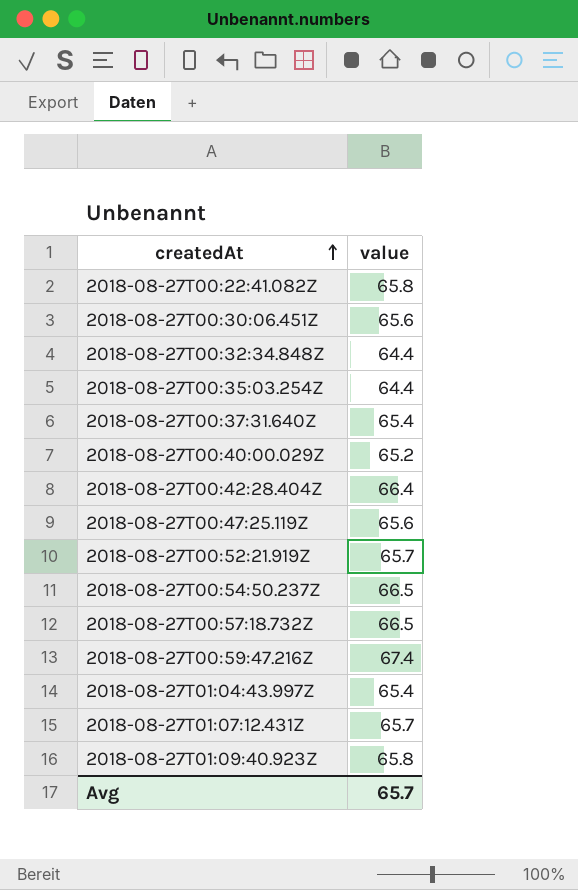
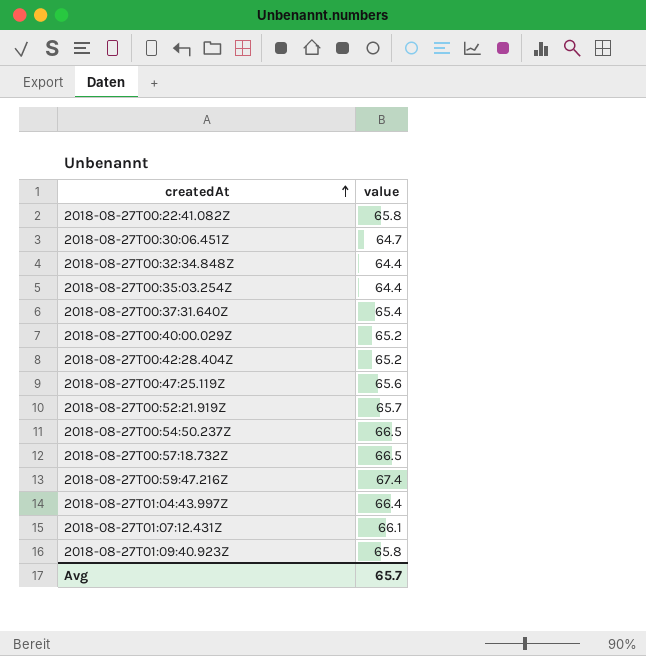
2018-08-27T00:30:06.451Z | value: 65.6 -> 64.7
2018-08-27T00:42:28.404Z | value: 66.4 -> 65.2
2018-08-27T01:04:43.997Z | value: 65.4 -> 66.4
2018-08-27T01:07:12.431Z | value: 65.7 -> 66.1

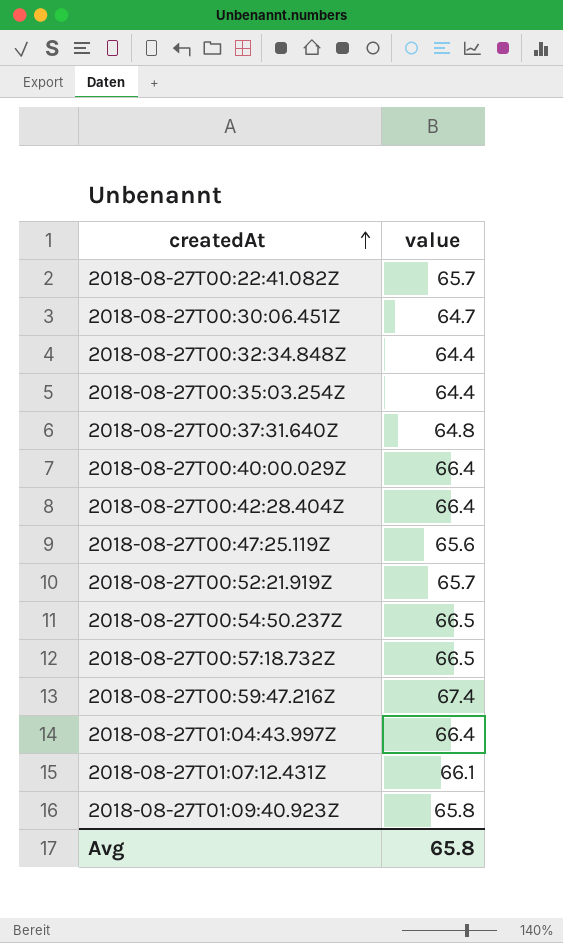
2018-08-27T00:22:41.082Z | value: 65.8 -> 65.7
2018-08-27T00:37:31.640Z | value: 65.4 -> 64.8
2018-08-27T00:40:00.029Z | value: 65.2 -> 66.4
2018-08-27T00:42:28.404Z | value: 65.2 -> 66.4
Avg | value: 65.7 -> 65.8

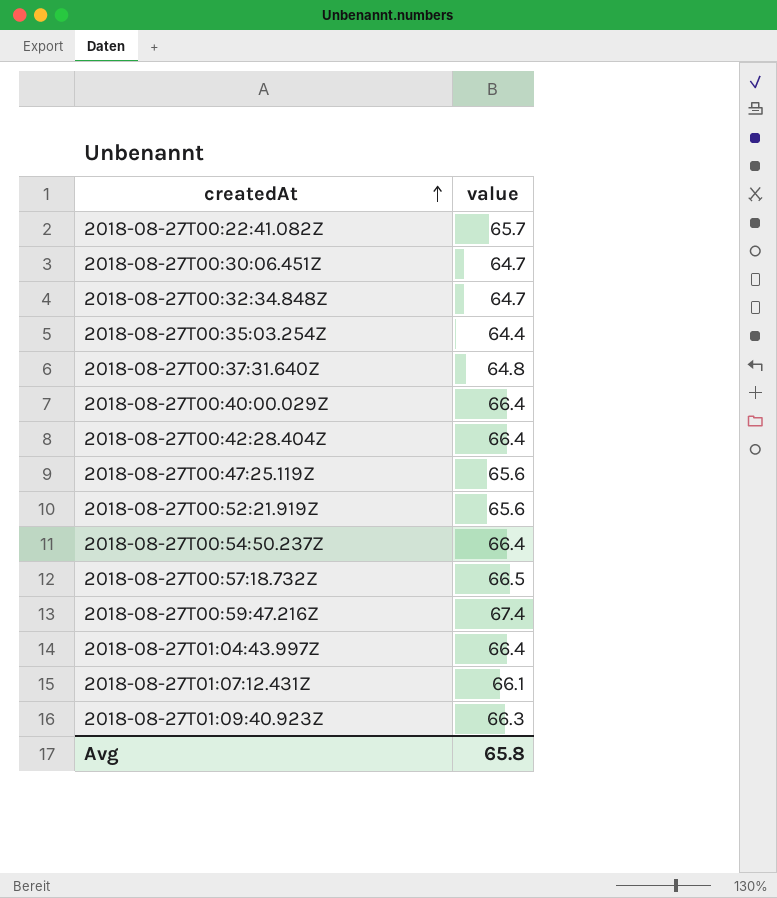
2018-08-27T00:32:34.848Z | value: 64.4 -> 64.7
2018-08-27T00:52:21.919Z | value: 65.7 -> 65.6
2018-08-27T00:54:50.237Z | value: 66.5 -> 66.4
2018-08-27T01:09:40.923Z | value: 65.8 -> 66.3

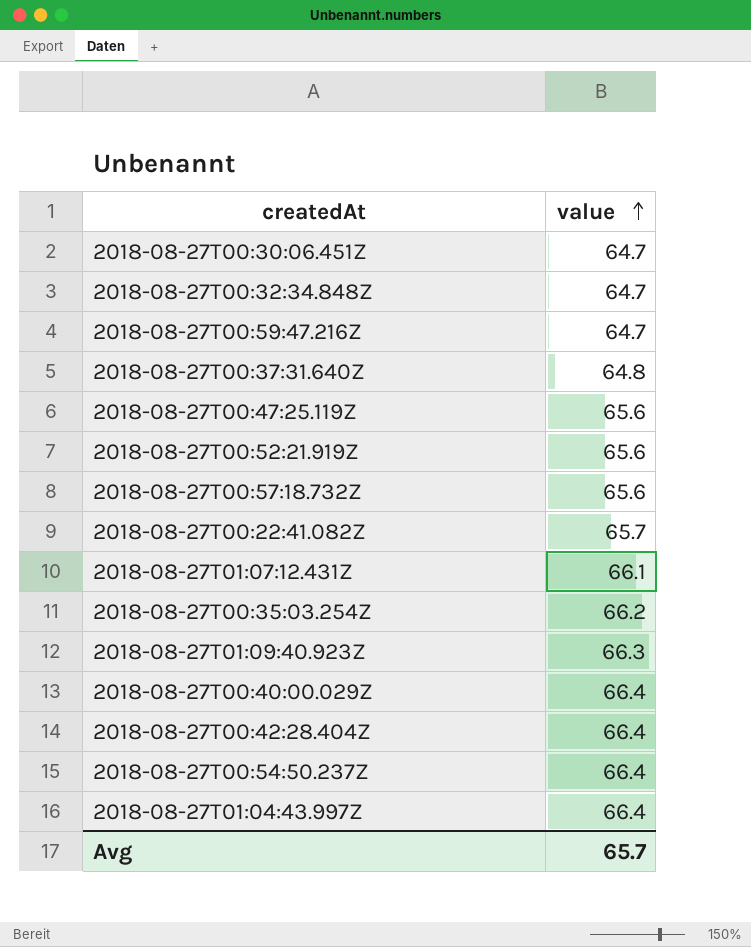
row order: createdAt ascending -> value ascending
2018-08-27T00:59:47.216Z | value: 67.4 -> 64.7
2018-08-27T00:57:18.732Z | value: 66.5 -> 65.6
2018-08-27T00:35:03.254Z | value: 64.4 -> 66.2
Avg | value: 65.8 -> 65.7

